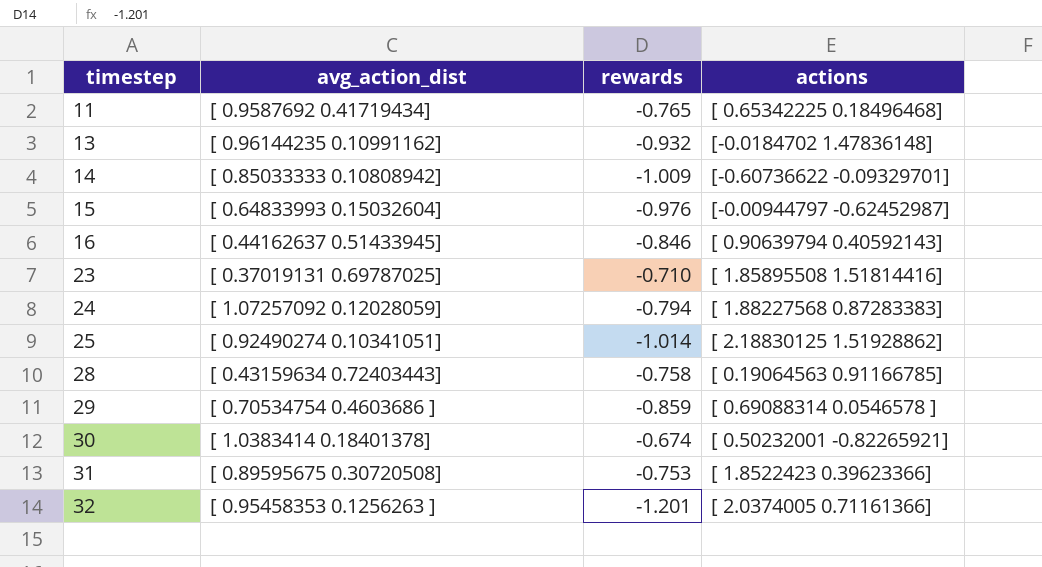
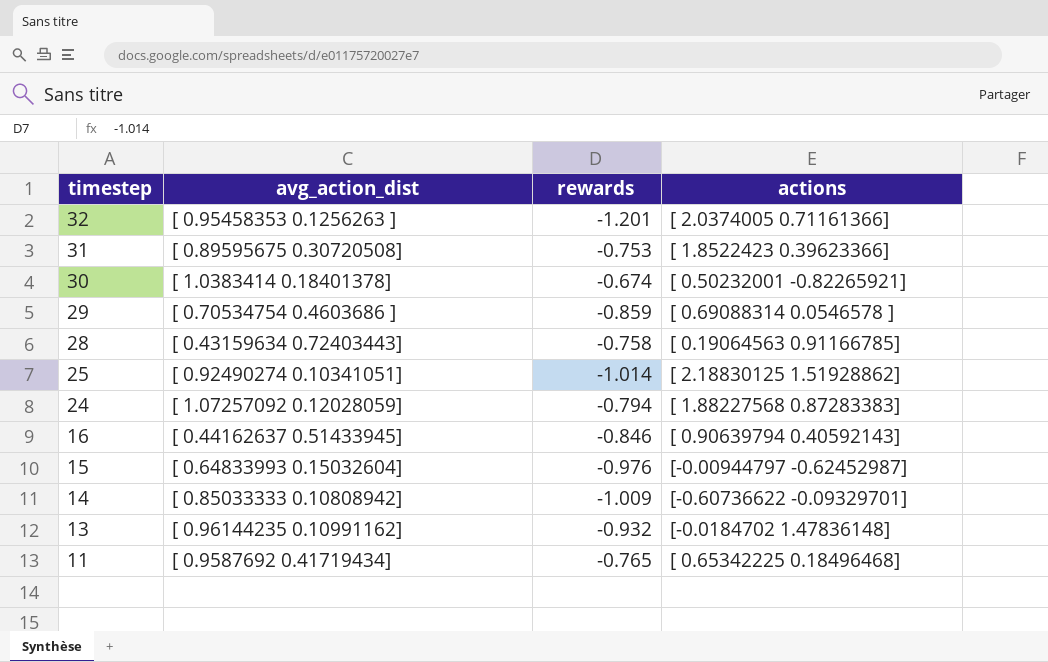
row order: timestep ascending -> timestep descending
row 23: [ 0.37019131 0.69787025] | -0.710 | [ 1.85895508 1.51814416] -> none

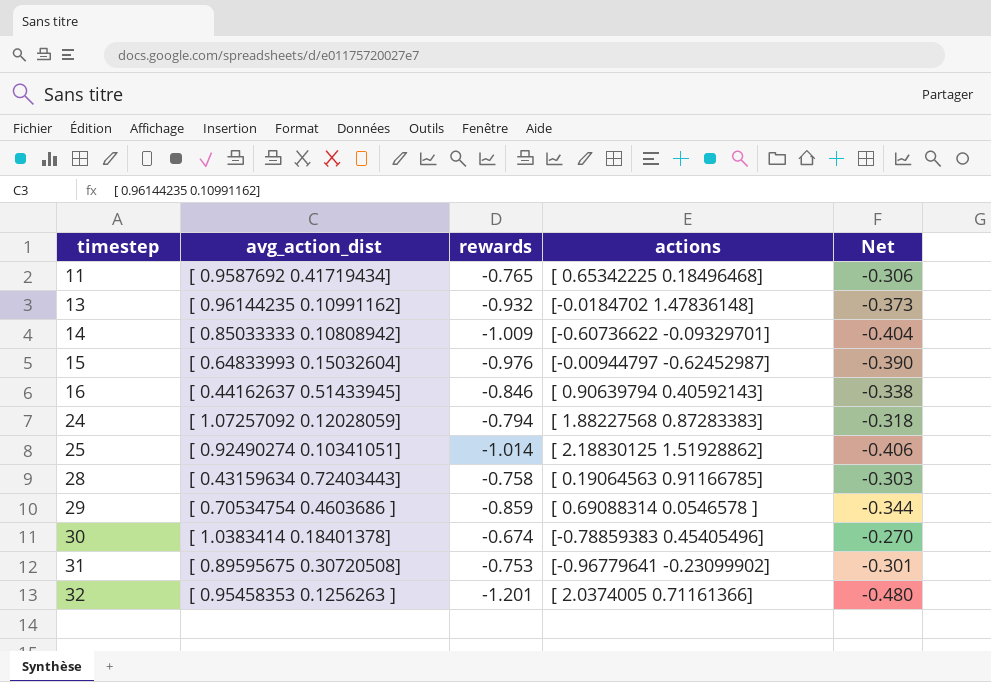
row order: timestep descending -> timestep ascending
column Net | formula: none -> [rewards] * 0.4
30 | actions: [ 0.50232001 -0.82265921] -> [-0.78859383 0.45405496]
31 | actions: [ 1.8522423 0.39623366] -> [-0.96779641 -0.23099902]

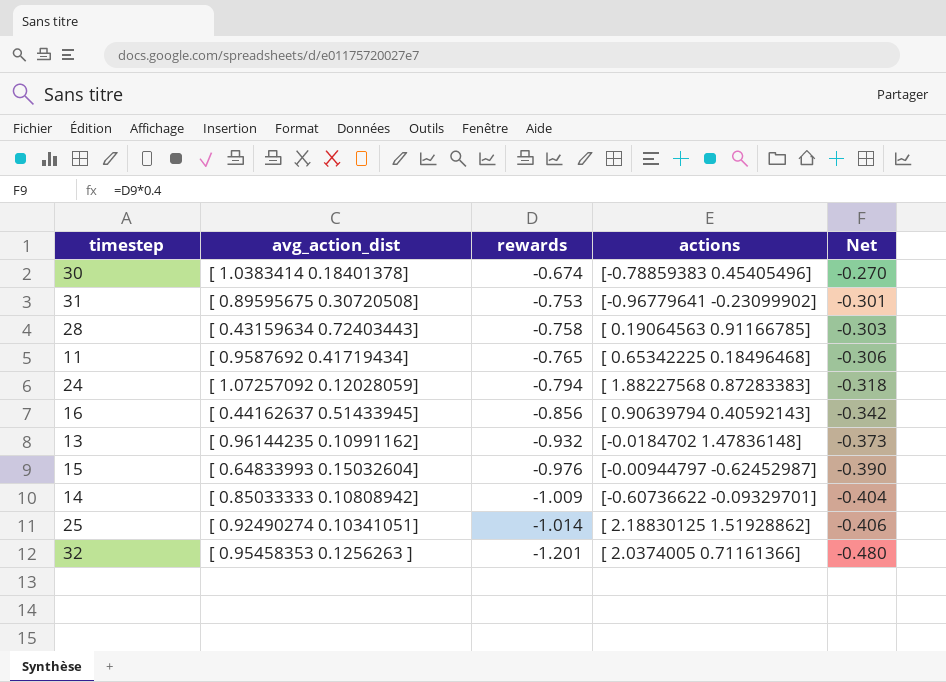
row order: timestep ascending -> rewards descending
row 29: [ 0.70534754 0.4603686 ] | -0.859 | [ 0.69088314 0.0546578 ] | -0.344 -> none
16 | rewards: -0.846 -> -0.856
16 | Net: -0.338 -> -0.342

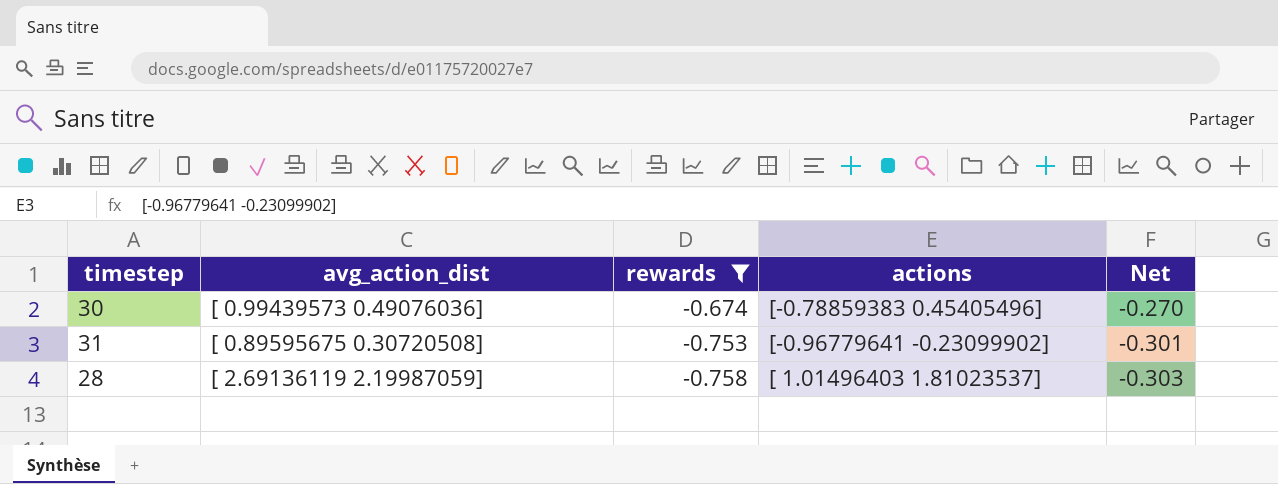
filter: none -> rewards >= -0.758
30 | avg_action_dist: [ 1.0383414 0.18401378] -> [ 0.99439573 0.49076036]
28 | avg_action_dist: [ 0.43159634 0.72403443] -> [ 2.69136119 2.19987059]
28 | actions: [ 0.19064563 0.91166785] -> [ 1.01496403 1.81023537]

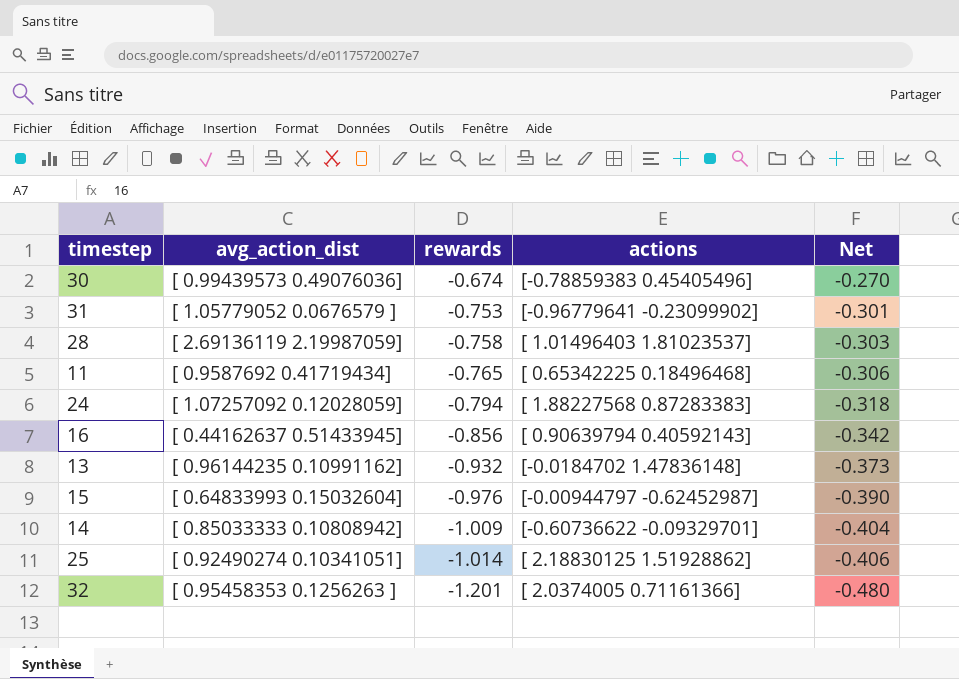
filter: rewards >= -0.758 -> none
31 | avg_action_dist: [ 0.89595675 0.30720508] -> [ 1.05779052 0.0676579 ]

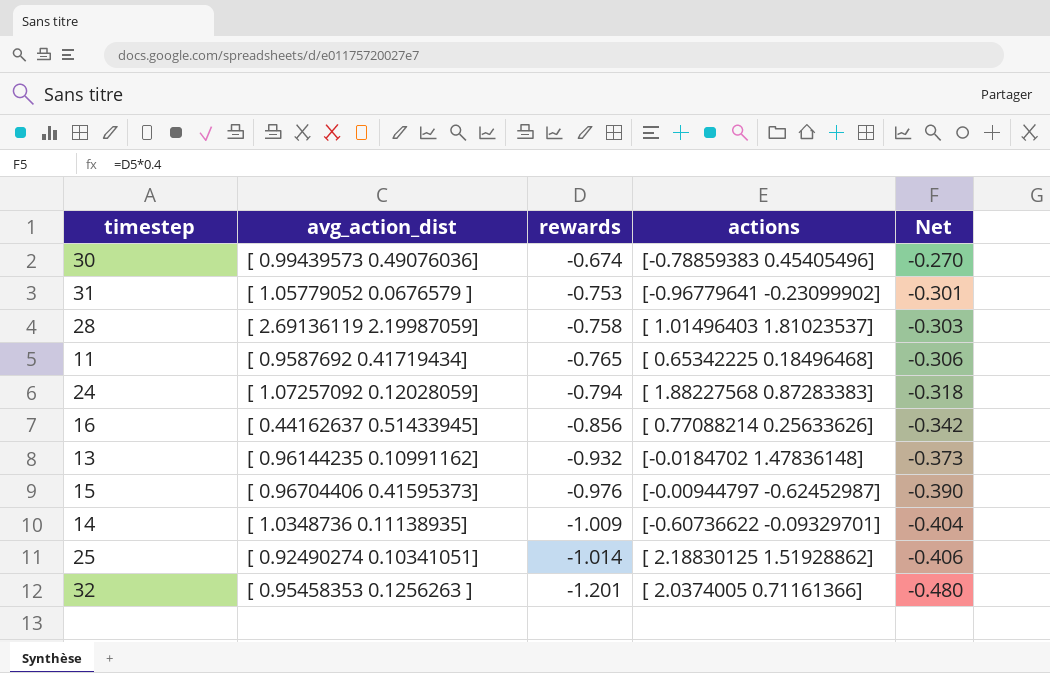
16 | actions: [ 0.90639794 0.40592143] -> [ 0.77088214 0.25633626]
15 | avg_action_dist: [ 0.64833993 0.15032604] -> [ 0.96704406 0.41595373]
14 | avg_action_dist: [ 0.85033333 0.10808942] -> [ 1.0348736 0.11138935]

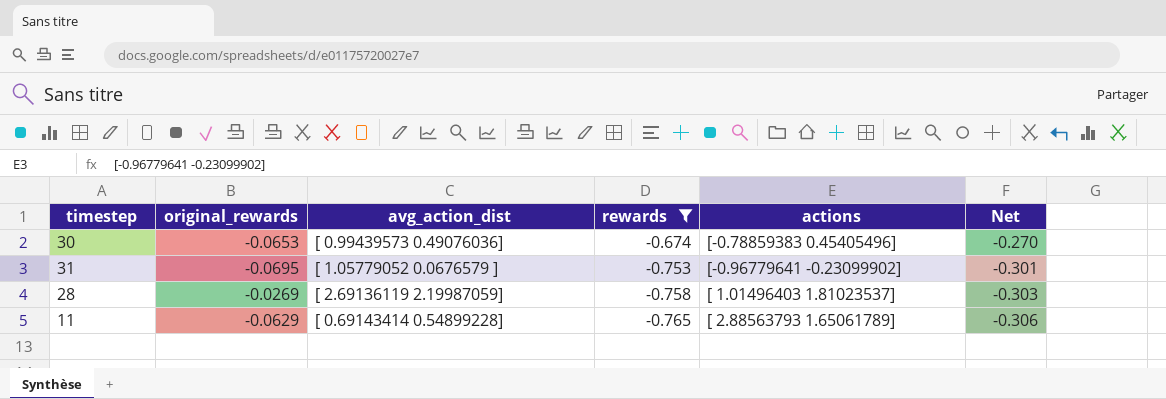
filter: none -> rewards >= -0.765
column original_rewards | position: none -> 2
11 | avg_action_dist: [ 0.9587692 0.41719434] -> [ 0.69143414 0.54899228]
11 | actions: [ 0.65342225 0.18496468] -> [ 2.88563793 1.65061789]

